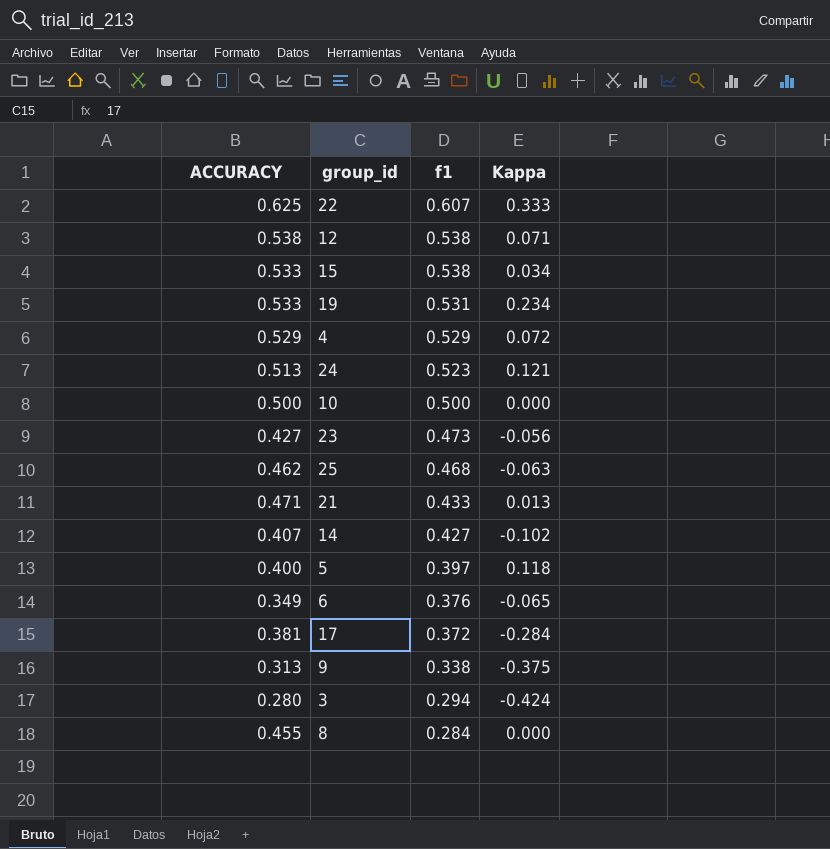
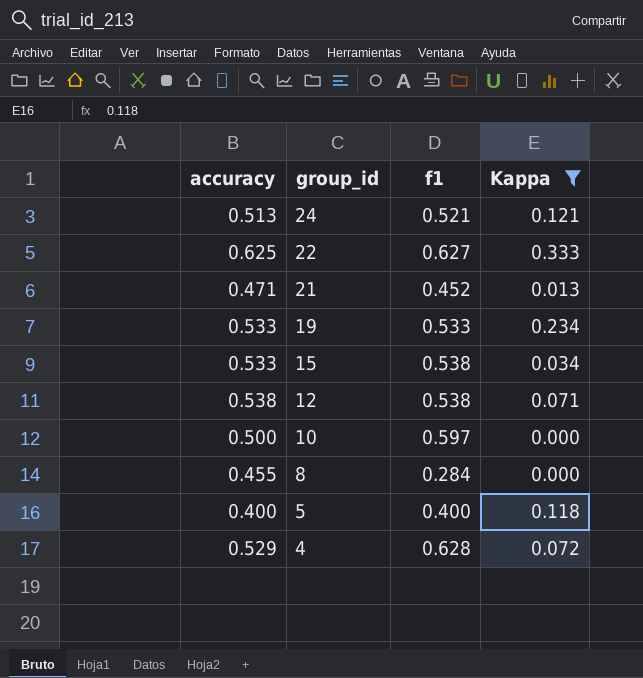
filter: none -> Kappa >= 0.000
row order: f1 descending -> group_id descending
column name: ACCURACY -> accuracy
24 | f1: 0.523 -> 0.521
22 | f1: 0.607 -> 0.627
21 | f1: 0.433 -> 0.452
19 | f1: 0.531 -> 0.533
10 | f1: 0.500 -> 0.597
5 | f1: 0.397 -> 0.400
4 | f1: 0.529 -> 0.628

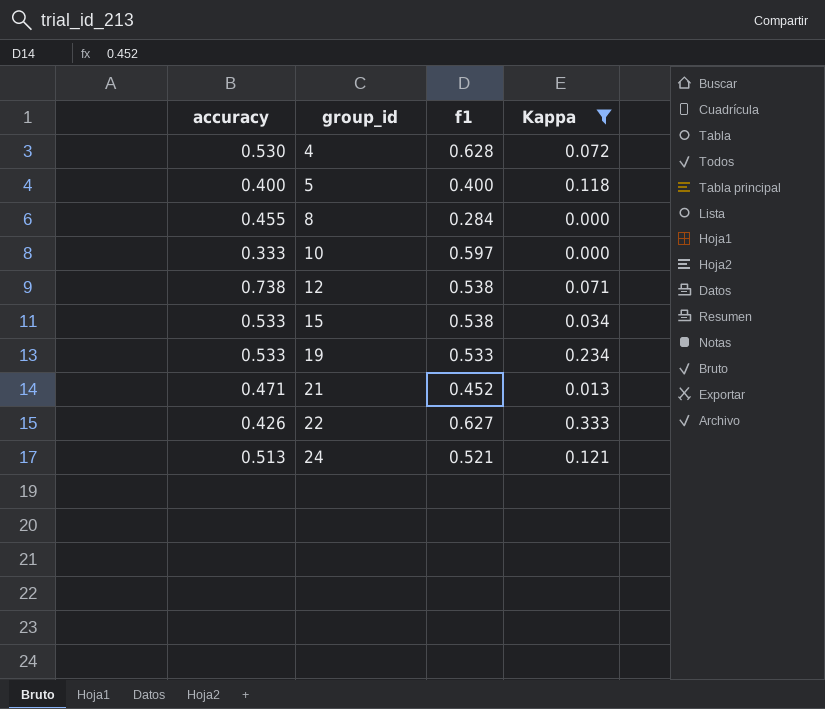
row order: group_id descending -> group_id ascending
4 | accuracy: 0.529 -> 0.530
10 | accuracy: 0.500 -> 0.333
12 | accuracy: 0.538 -> 0.738
22 | accuracy: 0.625 -> 0.426

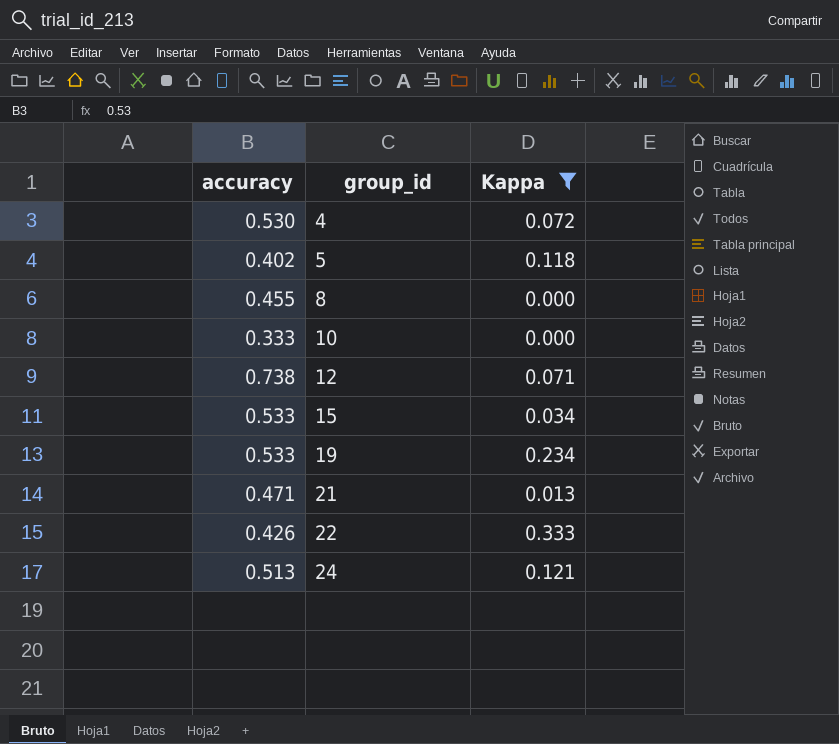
column f1 | position: 3 -> none
5 | accuracy: 0.400 -> 0.402

